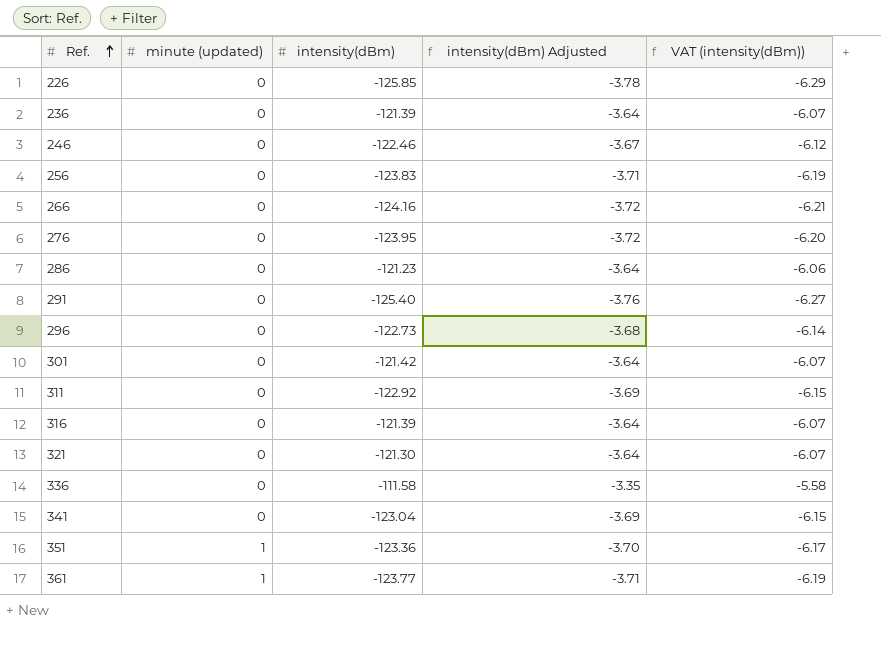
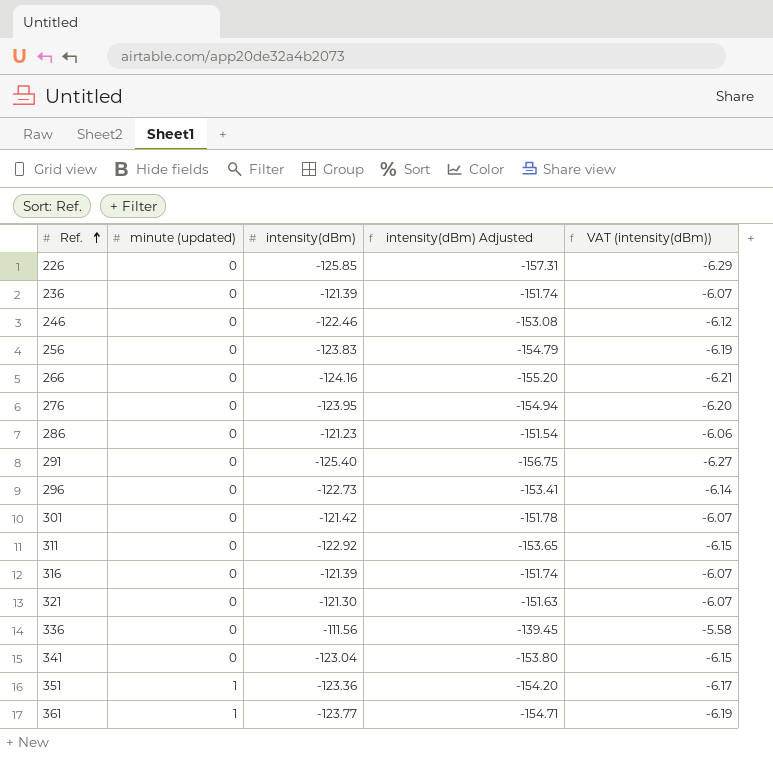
column intensity(dBm) Adjusted | formula: [intensity(dBm)] * 0.03 -> [intensity(dBm)] * 1.25
336 | intensity(dBm): -111.58 -> -111.56

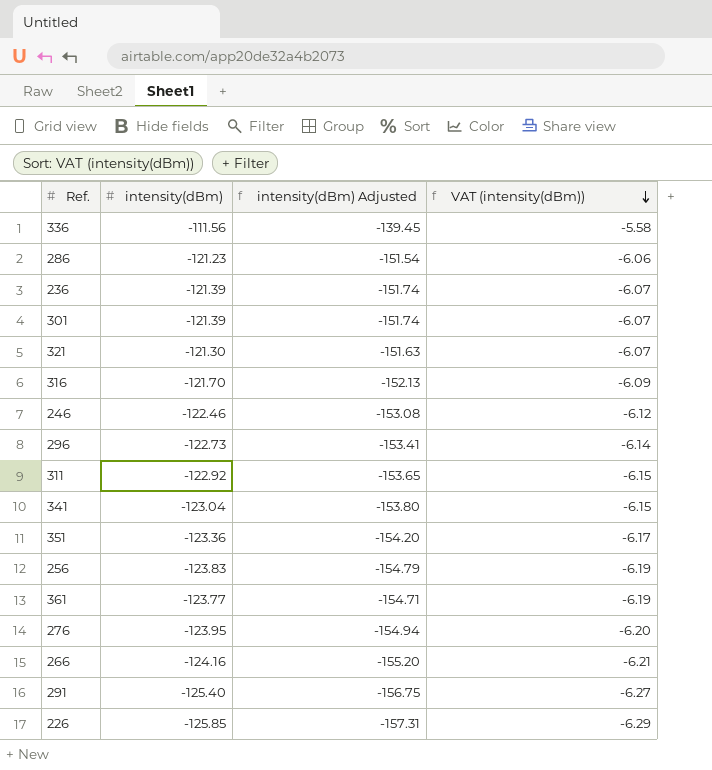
row order: Ref. ascending -> VAT (intensity(dBm)) descending
column minute (updated) | position: 2 -> none
301 | intensity(dBm): -121.42 -> -121.39
301 | intensity(dBm) Adjusted: -151.78 -> -151.74
316 | intensity(dBm): -121.39 -> -121.70
316 | intensity(dBm) Adjusted: -151.74 -> -152.13
316 | VAT (intensity(dBm)): -6.07 -> -6.09

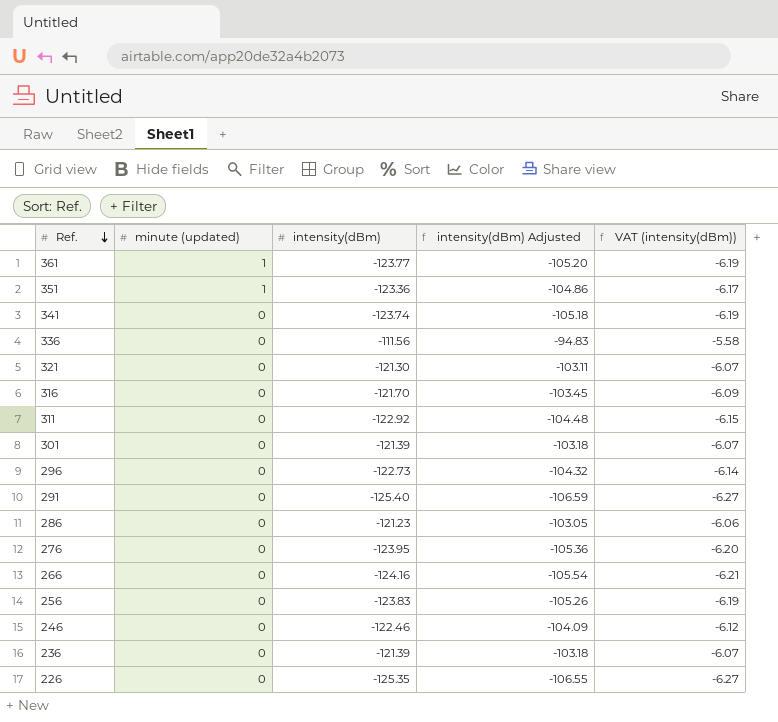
row order: VAT (intensity(dBm)) descending -> Ref. descending
column minute (updated) | position: none -> 2
column intensity(dBm) Adjusted | formula: [intensity(dBm)] * 1.25 -> [intensity(dBm)] * 0.85
341 | intensity(dBm): -123.04 -> -123.74
341 | VAT (intensity(dBm)): -6.15 -> -6.19
226 | intensity(dBm): -125.85 -> -125.35
226 | VAT (intensity(dBm)): -6.29 -> -6.27

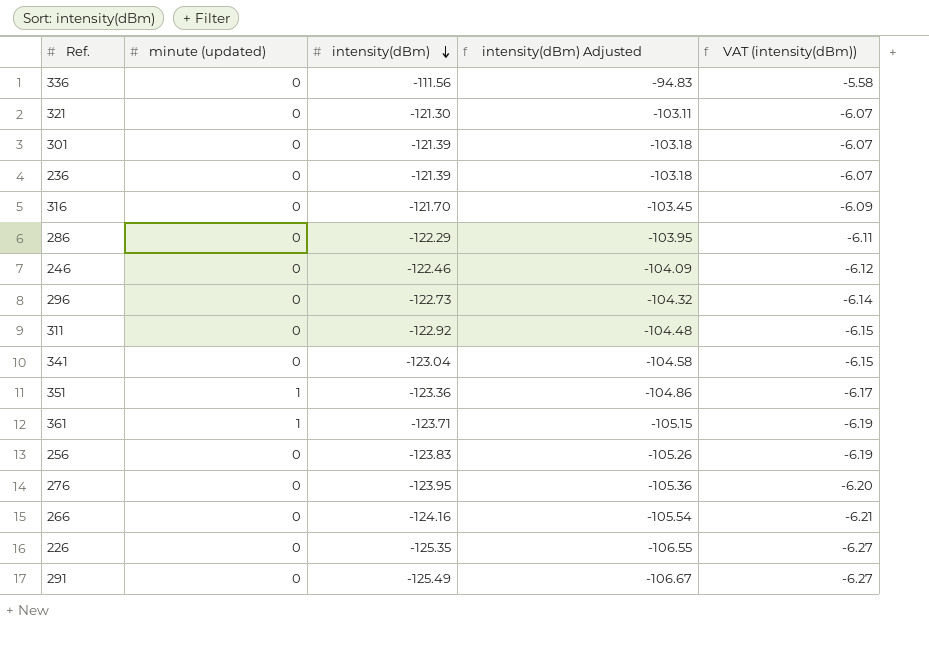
row order: Ref. descending -> intensity(dBm) descending
286 | intensity(dBm): -121.23 -> -122.29
286 | intensity(dBm) Adjusted: -103.05 -> -103.95
286 | VAT (intensity(dBm)): -6.06 -> -6.11
341 | intensity(dBm): -123.74 -> -123.04
341 | intensity(dBm) Adjusted: -105.18 -> -104.58
341 | VAT (intensity(dBm)): -6.19 -> -6.15
361 | intensity(dBm): -123.77 -> -123.71
361 | intensity(dBm) Adjusted: -105.20 -> -105.15
291 | intensity(dBm): -125.40 -> -125.49
291 | intensity(dBm) Adjusted: -106.59 -> -106.67

